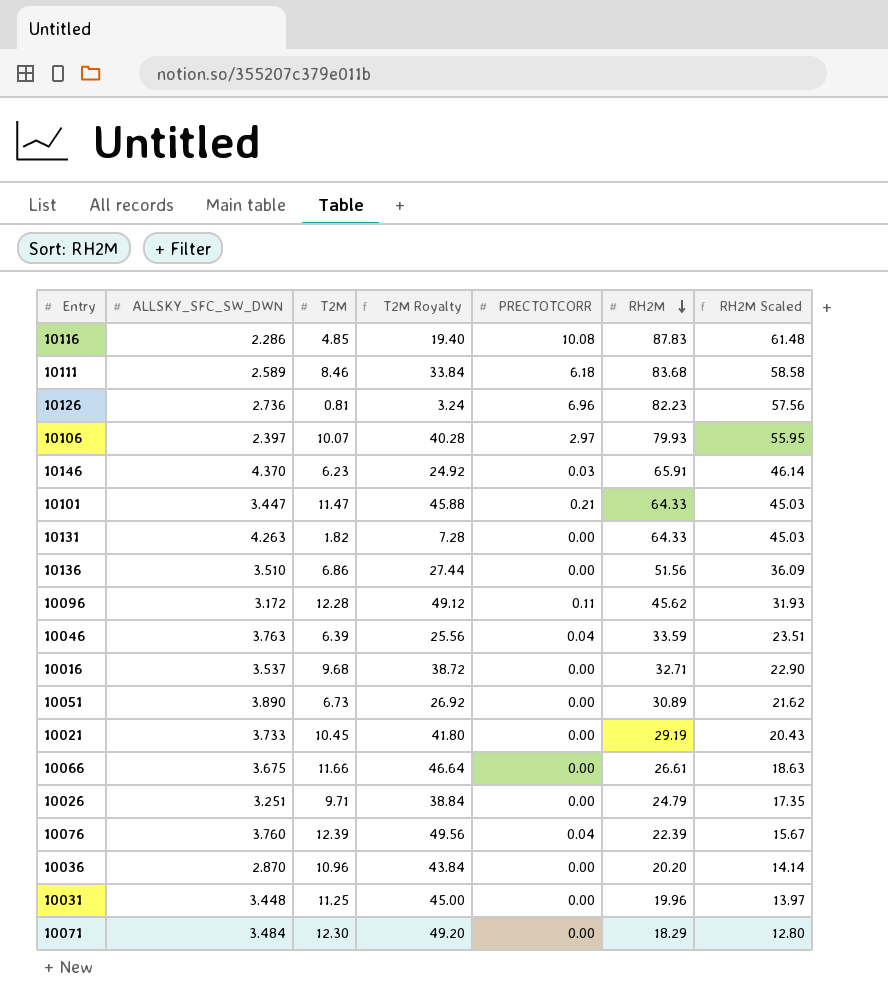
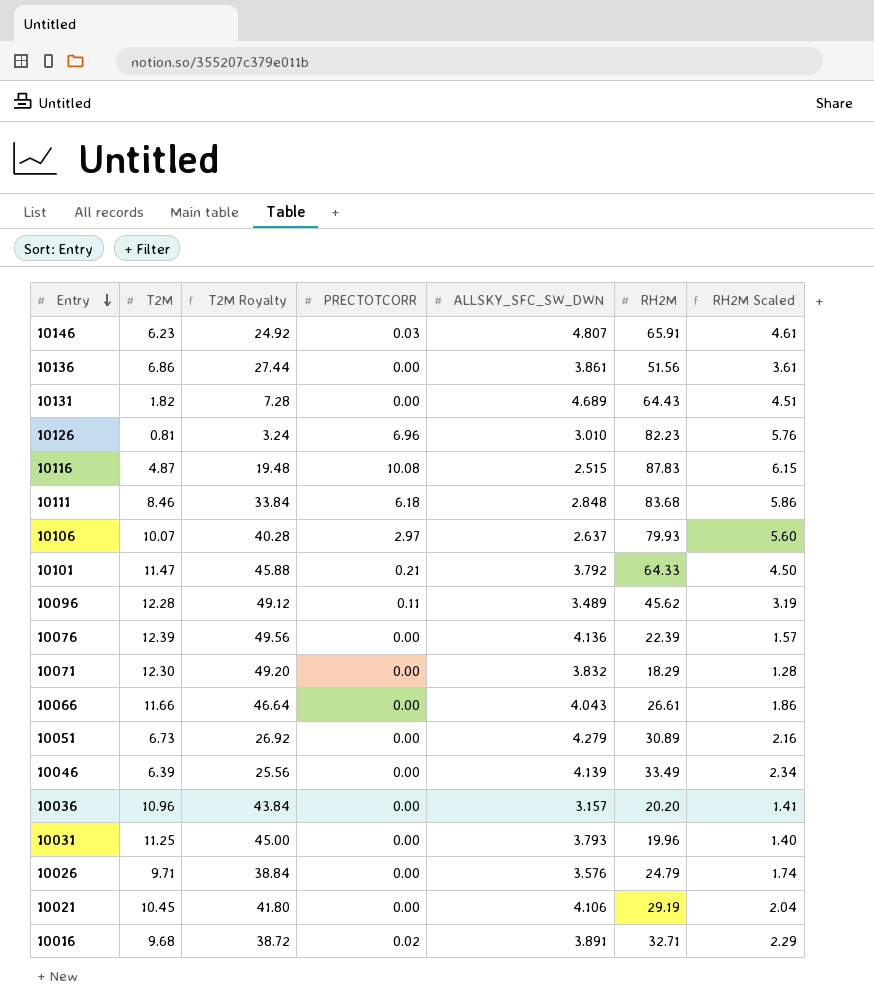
row order: RH2M descending -> Entry descending
column ALLSKY_SFC_SW_DWN | position: 2 -> 5
column RH2M Scaled | formula: [RH2M] * 0.7 -> [RH2M] * 0.07
10146 | ALLSKY_SFC_SW_DWN: 4.370 -> 4.807
10136 | ALLSKY_SFC_SW_DWN: 3.510 -> 3.861
10131 | ALLSKY_SFC_SW_DWN: 4.263 -> 4.689
10131 | RH2M: 64.33 -> 64.43
10126 | ALLSKY_SFC_SW_DWN: 2.736 -> 3.010
10116 | T2M: 4.85 -> 4.87
10116 | T2M Royalty: 19.40 -> 19.48
10116 | ALLSKY_SFC_SW_DWN: 2.286 -> 2.515
10111 | ALLSKY_SFC_SW_DWN: 2.589 -> 2.848
10106 | ALLSKY_SFC_SW_DWN: 2.397 -> 2.637
10101 | ALLSKY_SFC_SW_DWN: 3.447 -> 3.792
10096 | ALLSKY_SFC_SW_DWN: 3.172 -> 3.489
10076 | PRECTOTCORR: 0.04 -> 0.00
10076 | ALLSKY_SFC_SW_DWN: 3.760 -> 4.136
10071 | ALLSKY_SFC_SW_DWN: 3.484 -> 3.832
10066 | ALLSKY_SFC_SW_DWN: 3.675 -> 4.043
10051 | ALLSKY_SFC_SW_DWN: 3.890 -> 4.279
10046 | PRECTOTCORR: 0.04 -> 0.00
10046 | ALLSKY_SFC_SW_DWN: 3.763 -> 4.139
10046 | RH2M: 33.59 -> 33.49
10036 | ALLSKY_SFC_SW_DWN: 2.870 -> 3.157
10031 | ALLSKY_SFC_SW_DWN: 3.448 -> 3.793
10026 | ALLSKY_SFC_SW_DWN: 3.251 -> 3.576
10021 | ALLSKY_SFC_SW_DWN: 3.733 -> 4.106
10016 | PRECTOTCORR: 0.00 -> 0.02
10016 | ALLSKY_SFC_SW_DWN: 3.537 -> 3.891

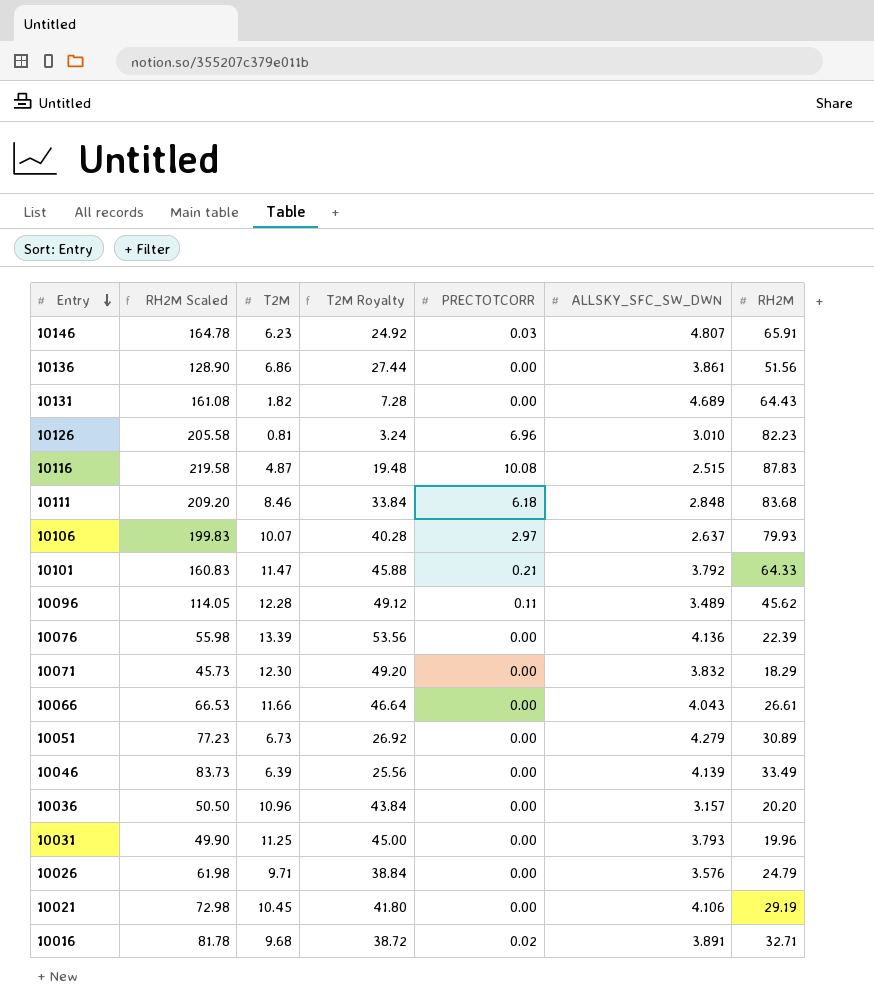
column RH2M Scaled | formula: [RH2M] * 0.07 -> [RH2M] * 2.5
column RH2M Scaled | position: 7 -> 2
10076 | T2M: 12.39 -> 13.39
10076 | T2M Royalty: 49.56 -> 53.56

